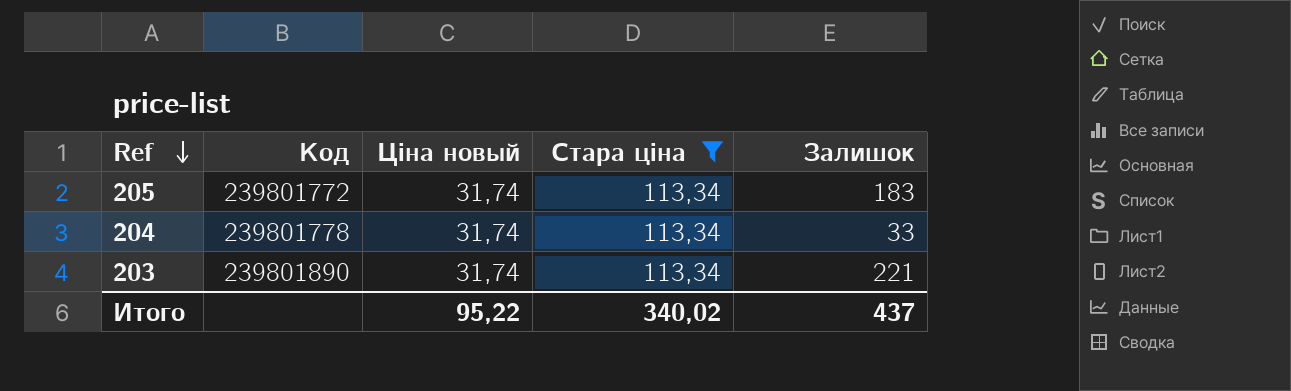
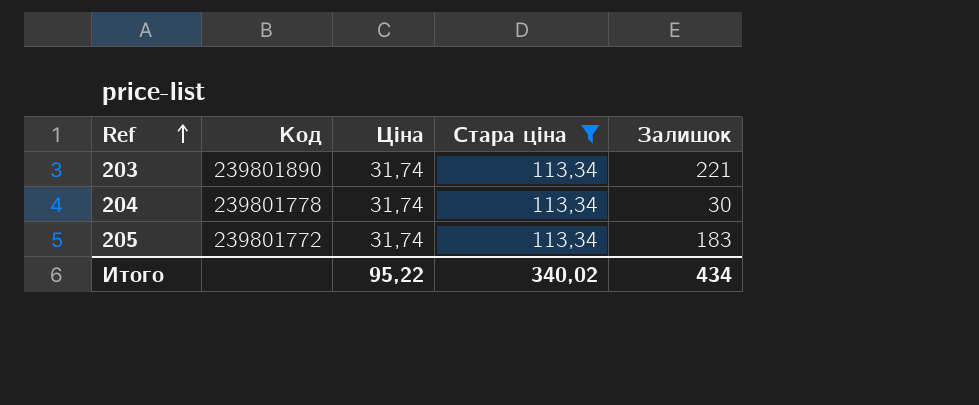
row order: Ref descending -> Ref ascending
column name: Ціна новый -> Ціна
204 | Залишок: 33 -> 30
Итого | Залишок: 437 -> 434

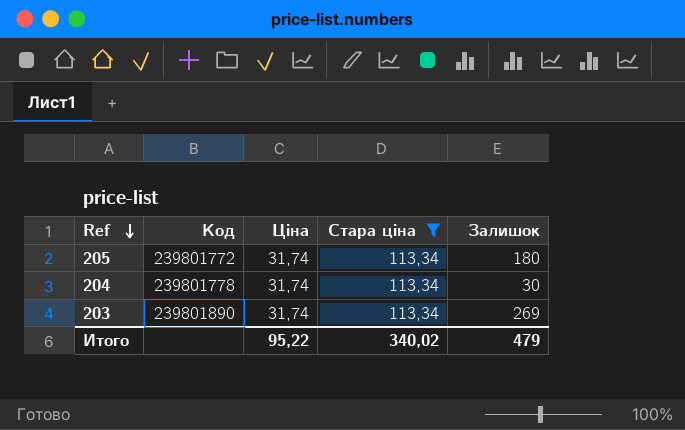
row order: Ref ascending -> Ref descending
205 | Залишок: 183 -> 180
203 | Залишок: 221 -> 269
Итого | Залишок: 434 -> 479

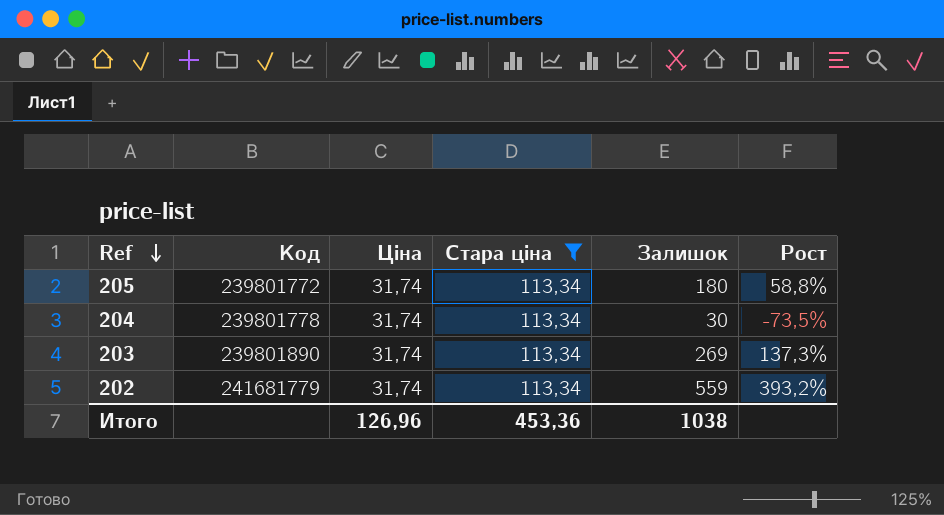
column Рост | formula: none -> ([Залишок] - [Стара ціна]) / [Стара ціна]
row 202: none -> 241681779 | 31,74 | 113,34 | 559 | 393,2%
Итого | Ціна: 95,22 -> 126,96
Итого | Стара ціна: 340,02 -> 453,36
Итого | Залишок: 479 -> 1038

